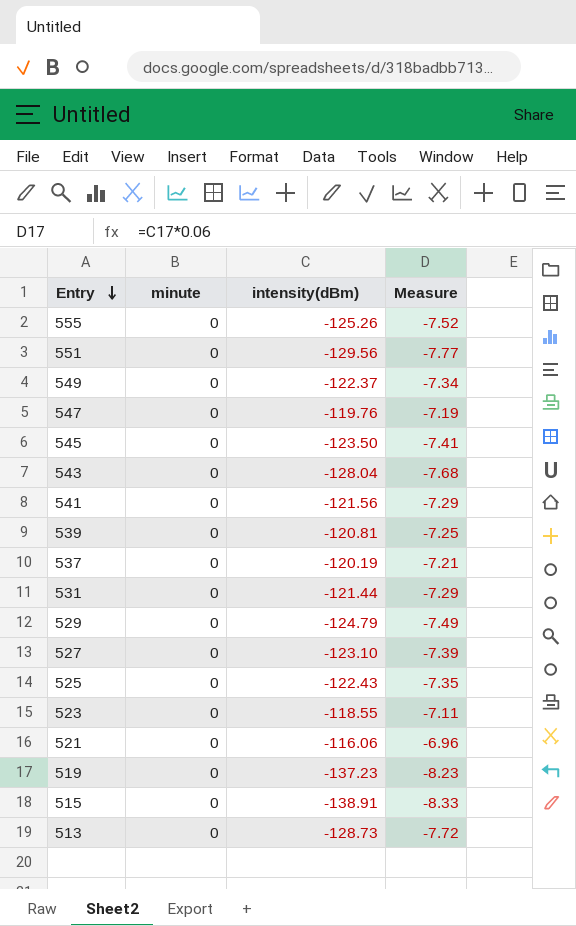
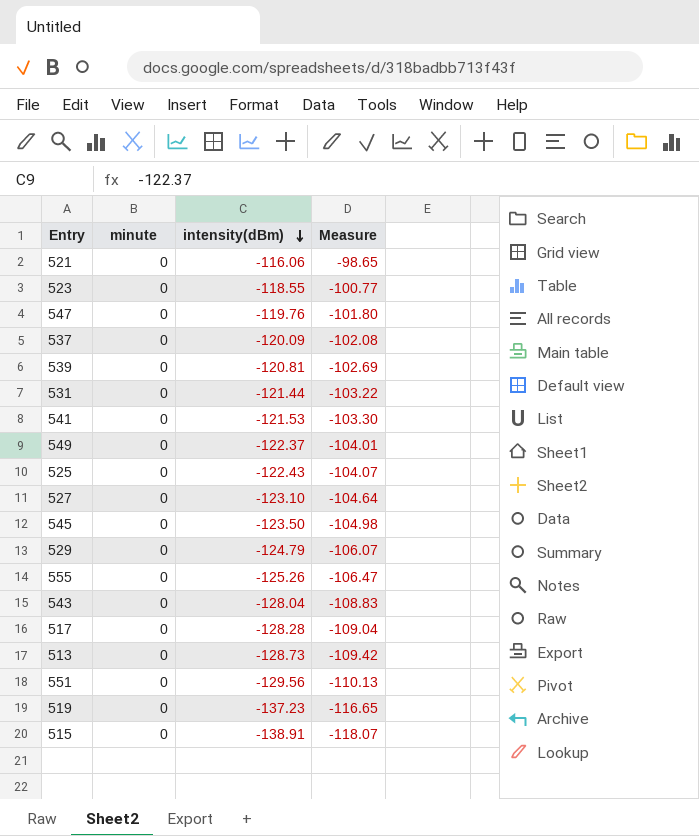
row order: Entry descending -> intensity(dBm) descending
column Measure | formula: [intensity(dBm)] * 0.06 -> [intensity(dBm)] * 0.85
537 | intensity(dBm): -120.19 -> -120.09
541 | intensity(dBm): -121.56 -> -121.53
row 517: none -> 0 | -128.28 | -109.04

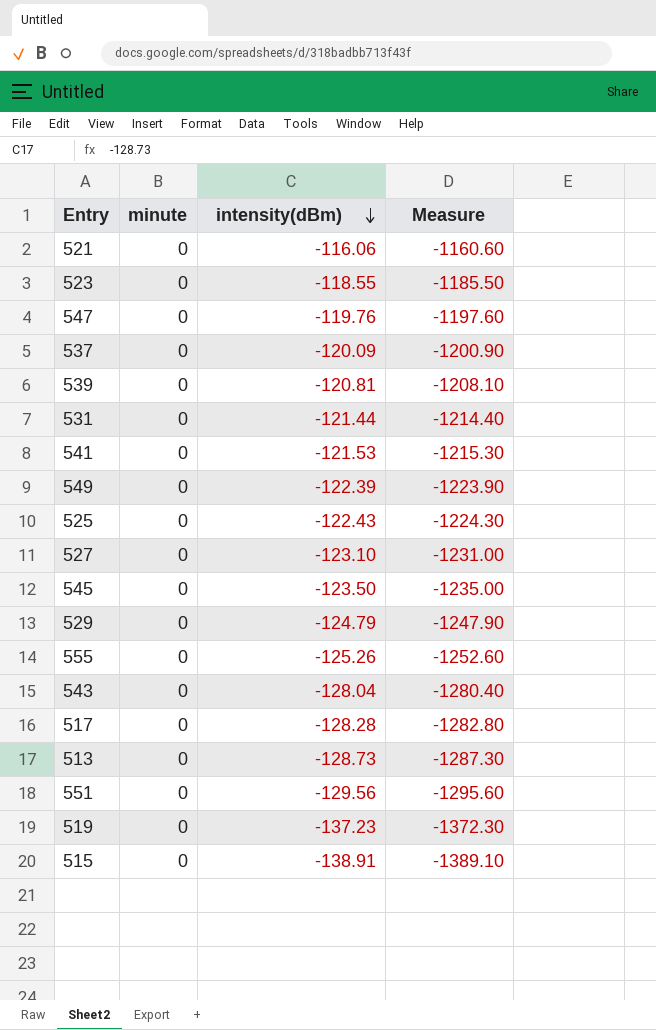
column Measure | formula: [intensity(dBm)] * 0.85 -> [intensity(dBm)] * 10
549 | intensity(dBm): -122.37 -> -122.39

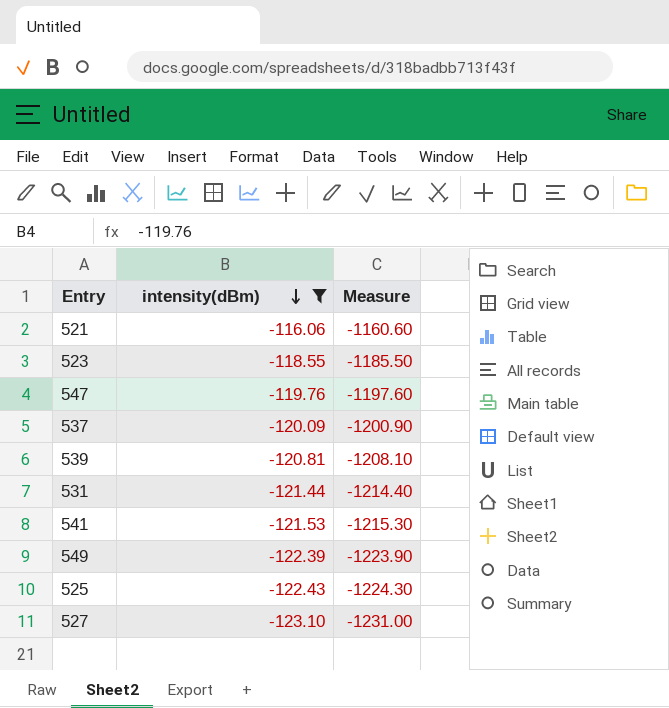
filter: none -> intensity(dBm) >= -123.10
column minute | position: 2 -> none

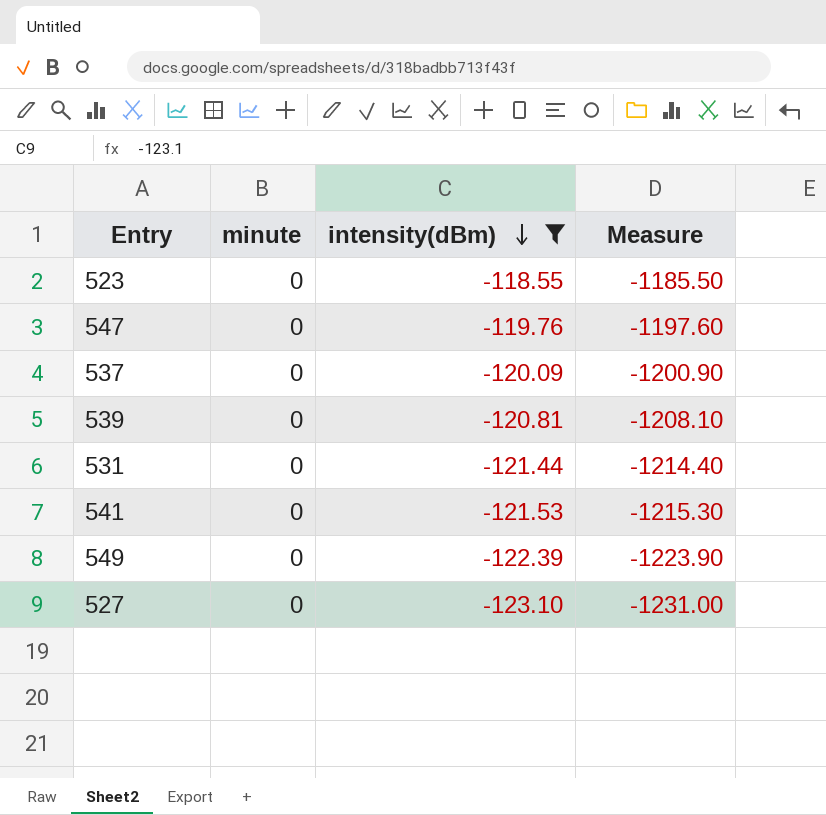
column minute | position: none -> 2
row 521: -116.06 | -1160.60 -> none
row 525: -122.43 | -1224.30 -> none

